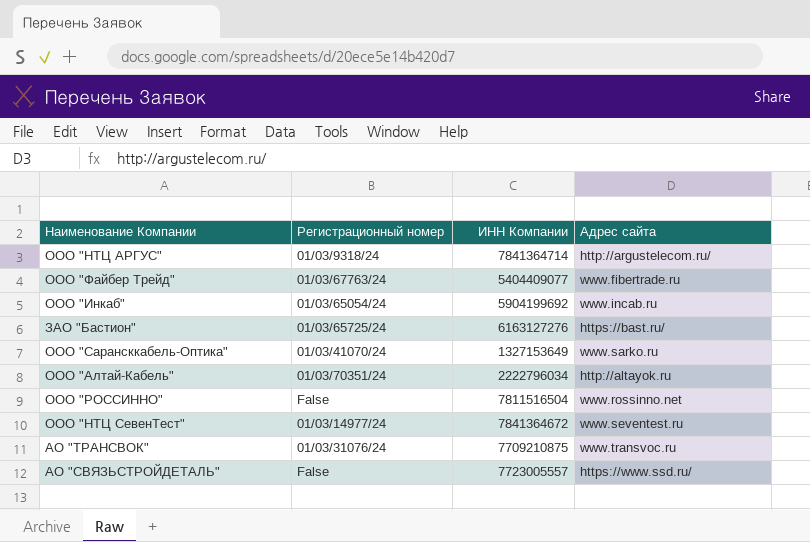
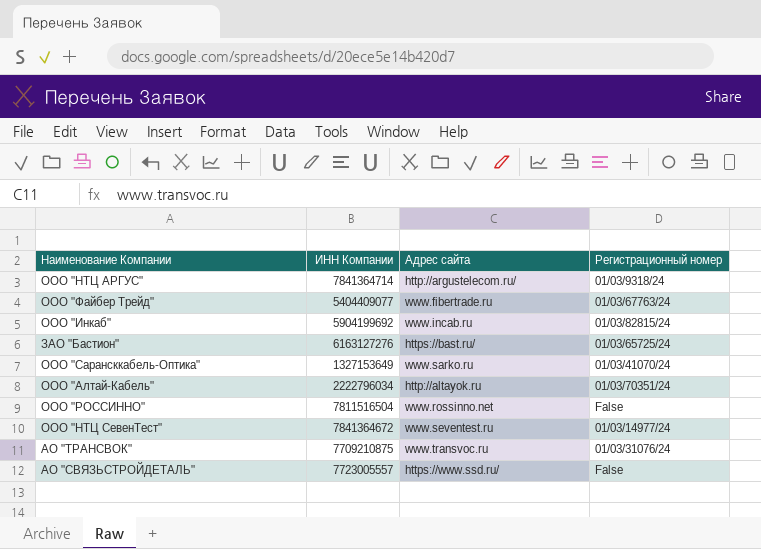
column Регистрационный номер | position: 2 -> 4
ООО "Инкаб" | Регистрационный номер: 01/03/65054/24 -> 01/03/82815/24

